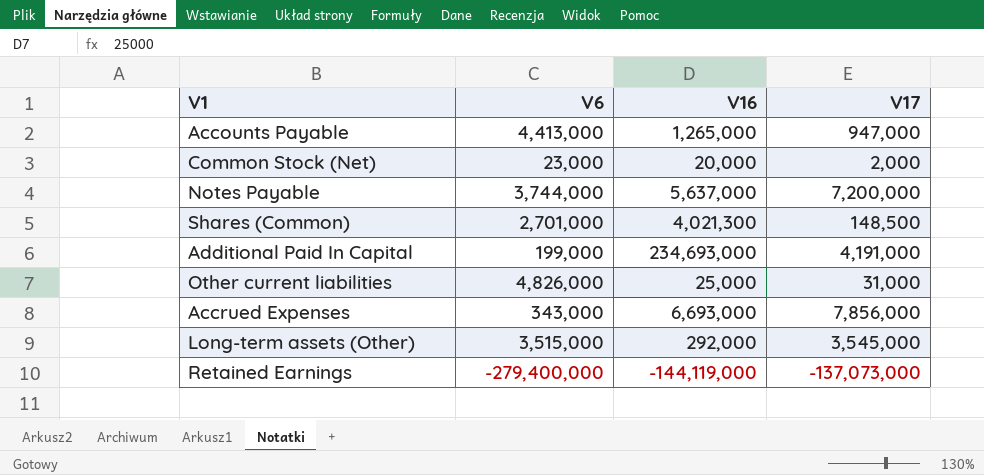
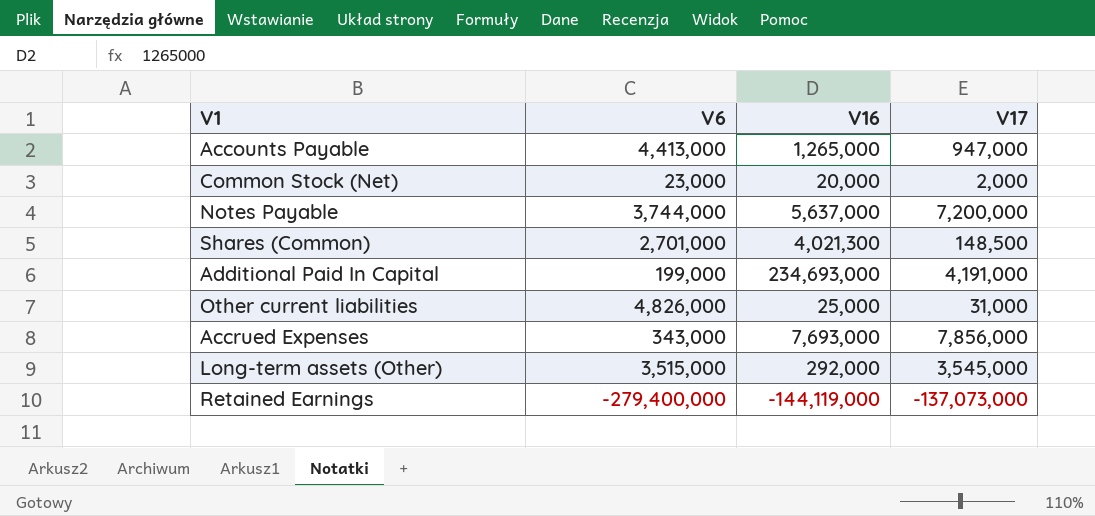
Accrued Expenses | V16: 6,693,000 -> 7,693,000

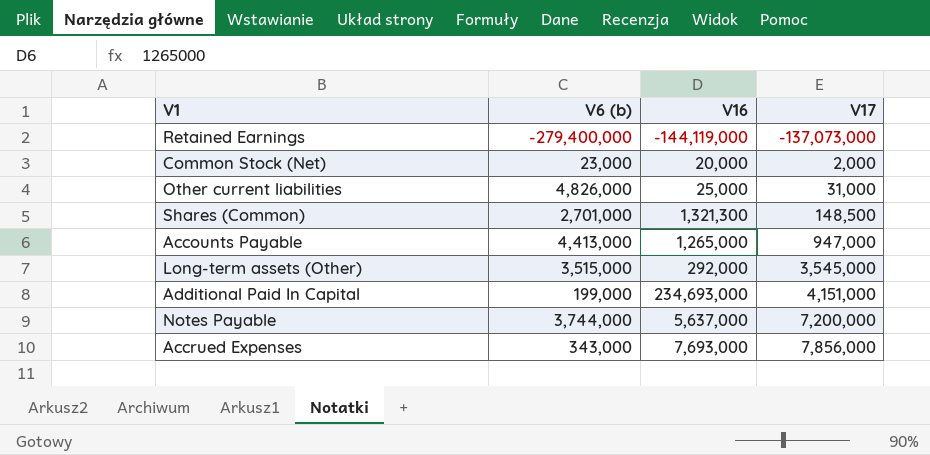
row order: none -> V17 ascending
column name: V6 -> V6 (b)
Shares (Common) | V16: 4,021,300 -> 1,321,300
Additional Paid In Capital | V17: 4,191,000 -> 4,151,000

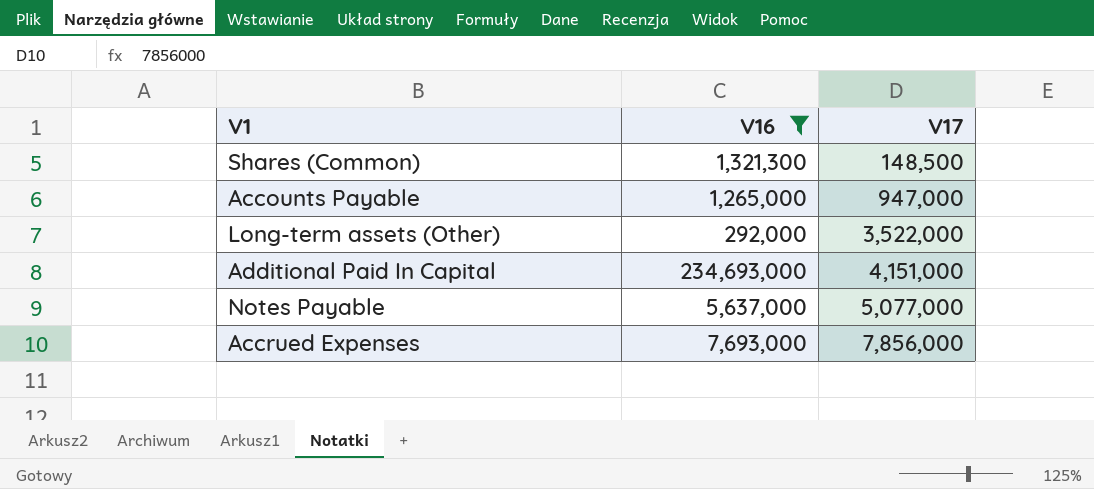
filter: none -> V16 >= 292,000
column V6 (b) | position: 2 -> none
Long-term assets (Other) | V17: 3,545,000 -> 3,522,000
Notes Payable | V17: 7,200,000 -> 5,077,000

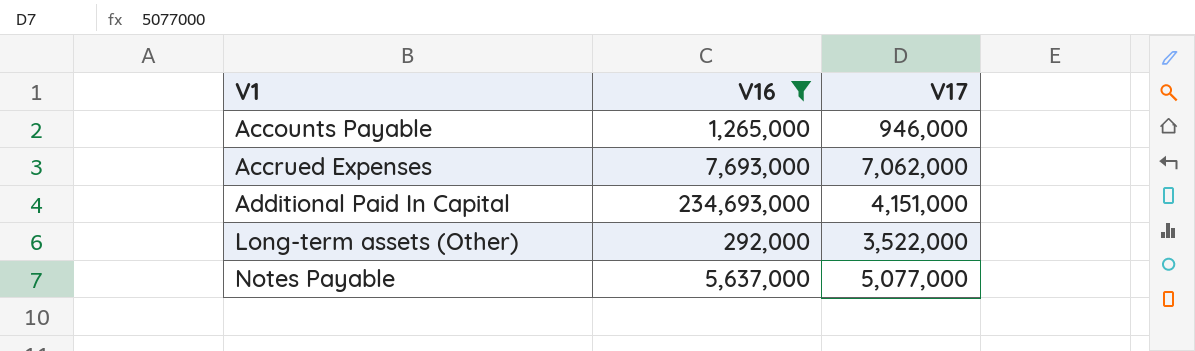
row order: V17 ascending -> V1 ascending
row Shares (Common): 1,321,300 | 148,500 -> none
Accounts Payable | V17: 947,000 -> 946,000
Accrued Expenses | V17: 7,856,000 -> 7,062,000

